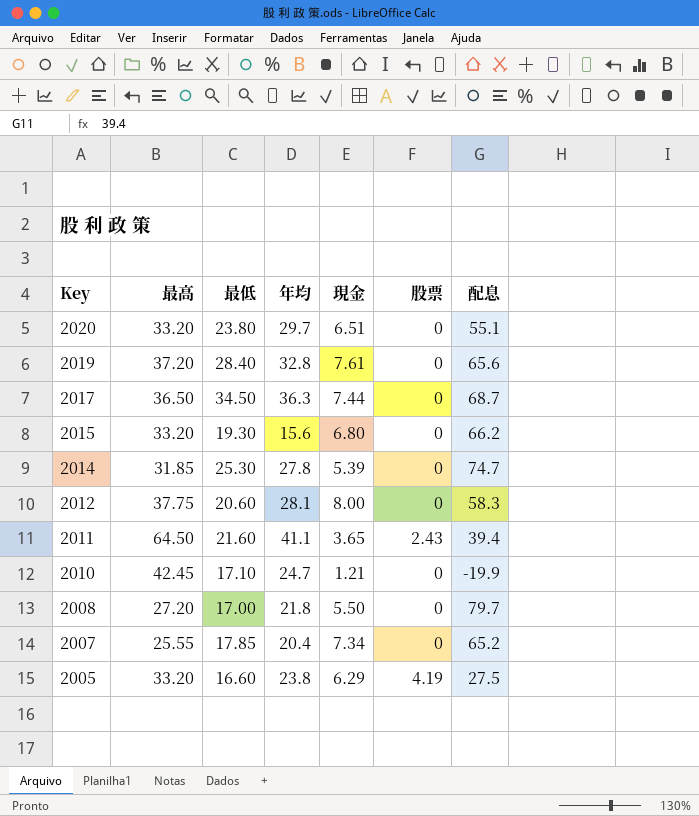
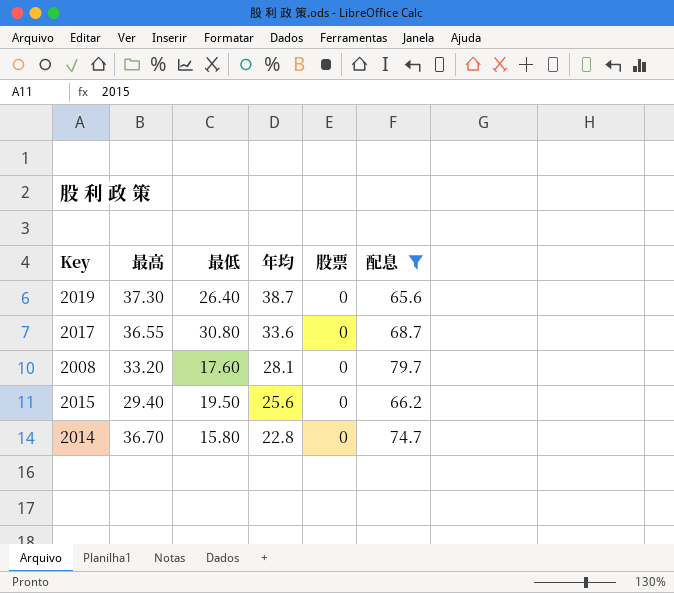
filter: none -> 配息 >= 65.6
row order: Key descending -> 年均 descending
column 現金 | position: 5 -> none
2019 | 最高: 37.20 -> 37.30
2019 | 最低: 28.40 -> 26.40
2019 | 年均: 32.8 -> 38.7
2017 | 最高: 36.50 -> 36.55
2017 | 最低: 34.50 -> 30.80
2017 | 年均: 36.3 -> 33.6
2008 | 最高: 27.20 -> 33.20
2008 | 最低: 17.00 -> 17.60
2008 | 年均: 21.8 -> 28.1
2015 | 最高: 33.20 -> 29.40
2015 | 最低: 19.30 -> 19.50
2015 | 年均: 15.6 -> 25.6
2014 | 最高: 31.85 -> 36.70
2014 | 最低: 25.30 -> 15.80
2014 | 年均: 27.8 -> 22.8

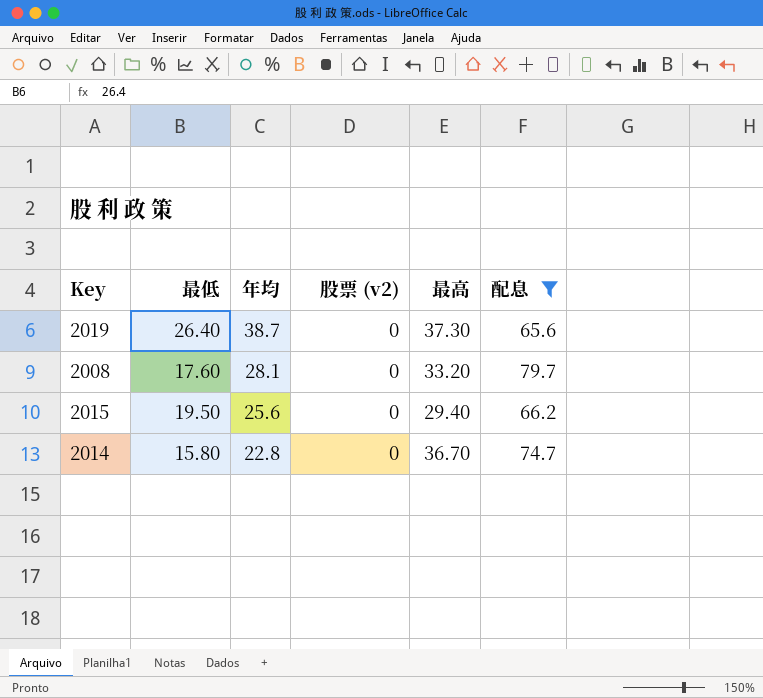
column name: 股票 -> 股票 (v2)
column 最高 | position: 2 -> 5
row 2017: 36.55 | 30.80 | 33.6 | 0 | 68.7 -> none

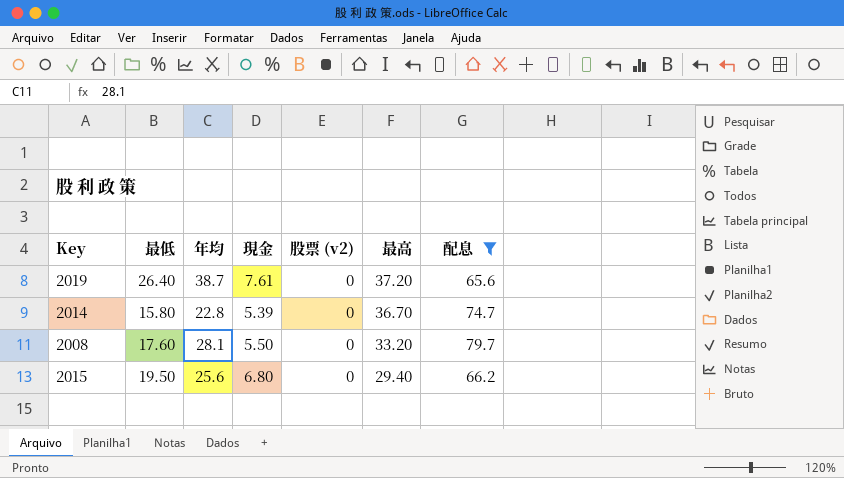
row order: 年均 descending -> 最高 descending
column 現金 | position: none -> 4
2019 | 最高: 37.30 -> 37.20

